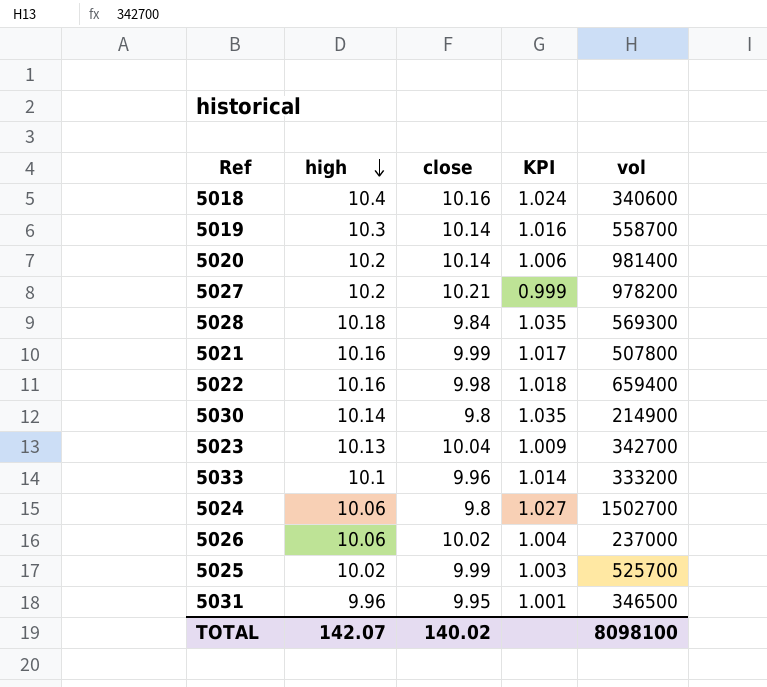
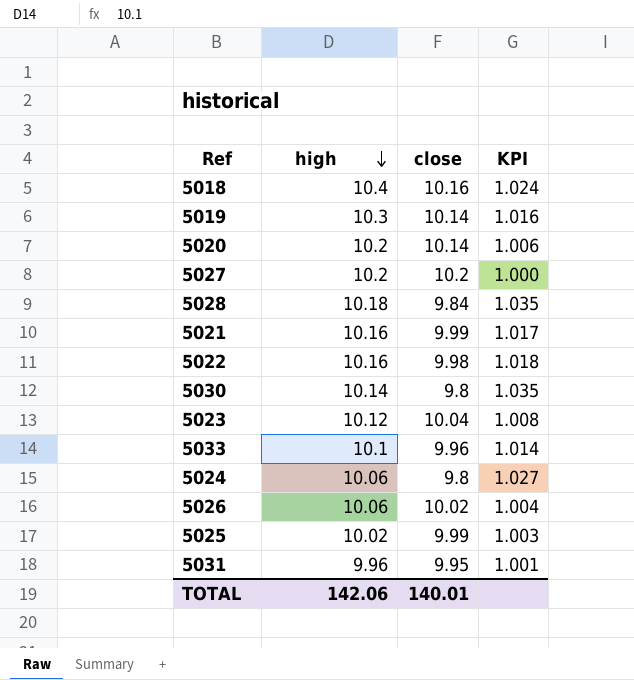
column vol | position: 5 -> none
5027 | close: 10.21 -> 10.2
5027 | KPI: 0.999 -> 1.000
5023 | high: 10.13 -> 10.12
5023 | KPI: 1.009 -> 1.008
TOTAL | high: 142.07 -> 142.06
TOTAL | close: 140.02 -> 140.01

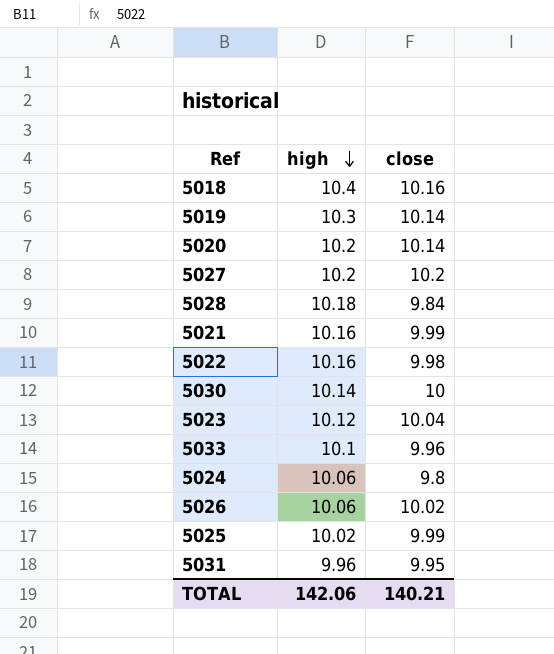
column KPI | formula: [high] / [close] -> none
5030 | close: 9.8 -> 10
TOTAL | close: 140.01 -> 140.21

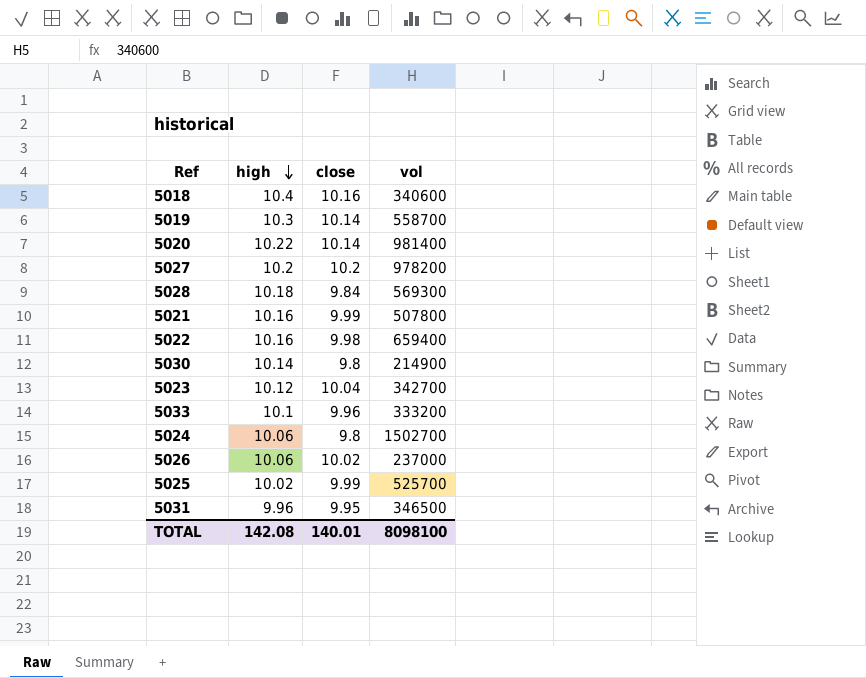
column vol | position: none -> 4
5020 | high: 10.2 -> 10.22
5030 | close: 10 -> 9.8
TOTAL | high: 142.06 -> 142.08
TOTAL | close: 140.21 -> 140.01

